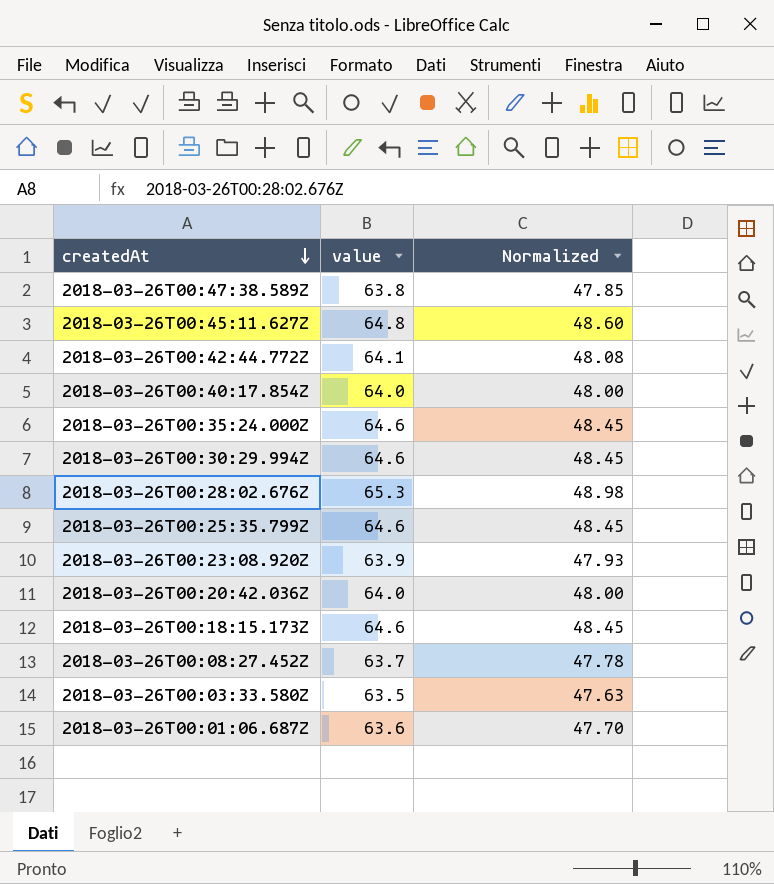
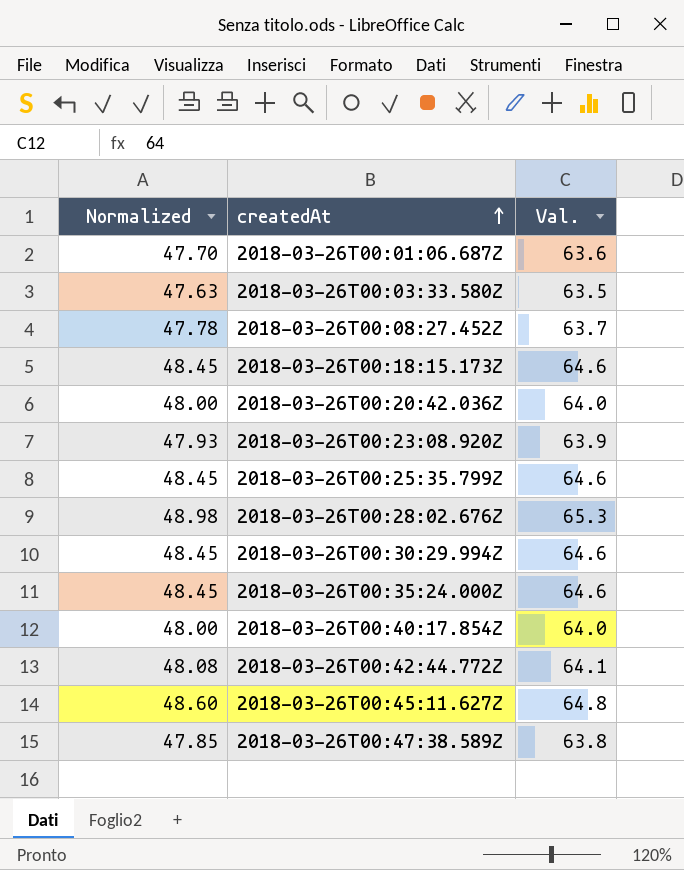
row order: createdAt descending -> createdAt ascending
column Normalized | position: 3 -> 1
column name: value -> Val.

